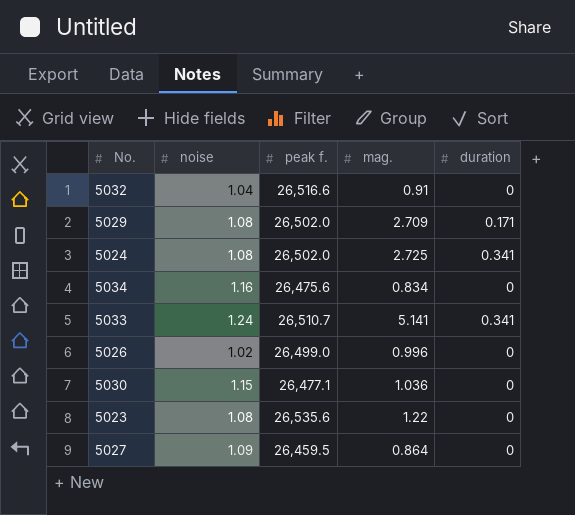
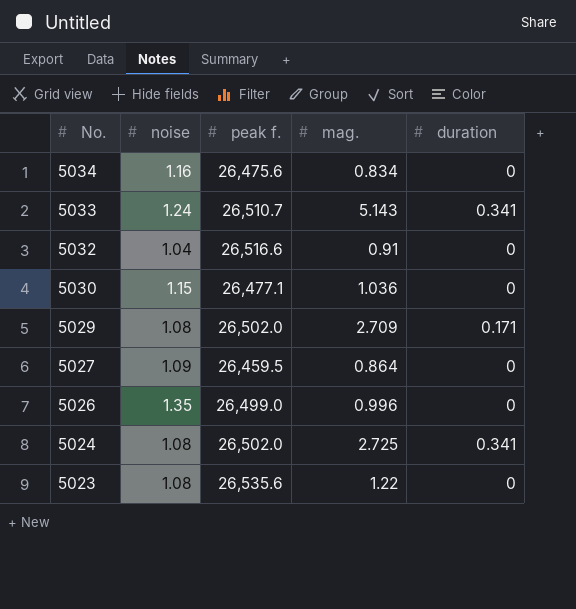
row order: none -> No. descending
5033 | mag.: 5.141 -> 5.143
5026 | noise: 1.02 -> 1.35

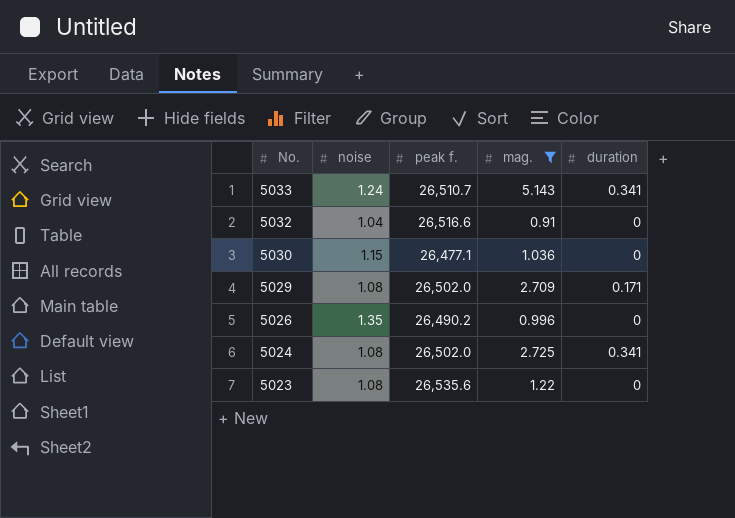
filter: none -> mag. >= 0.91
5026 | peak f.: 26,499.0 -> 26,490.2

